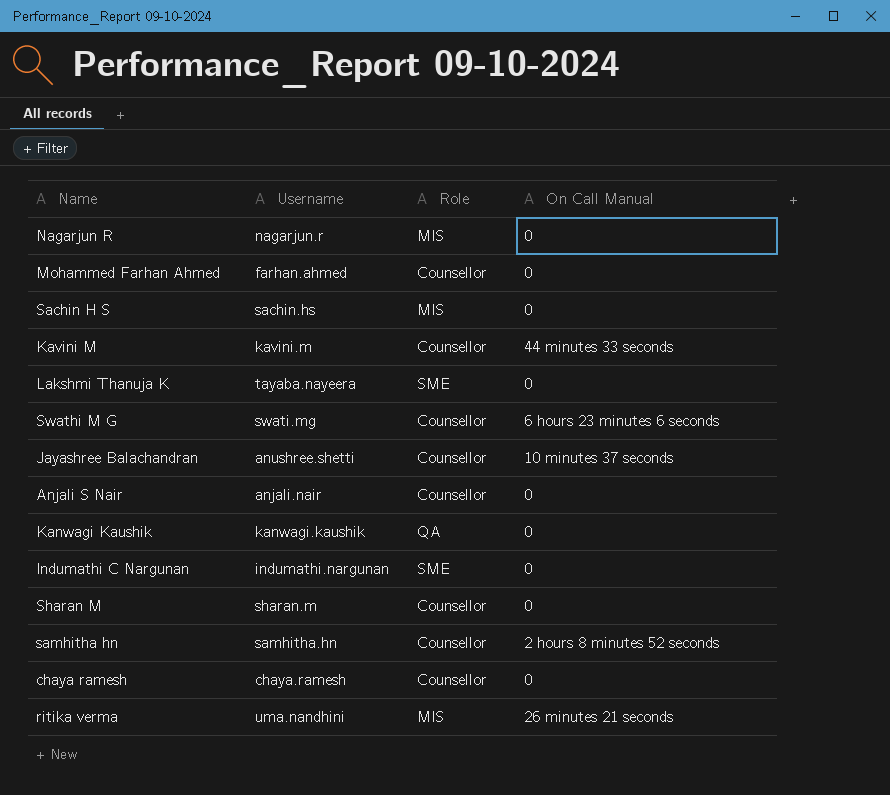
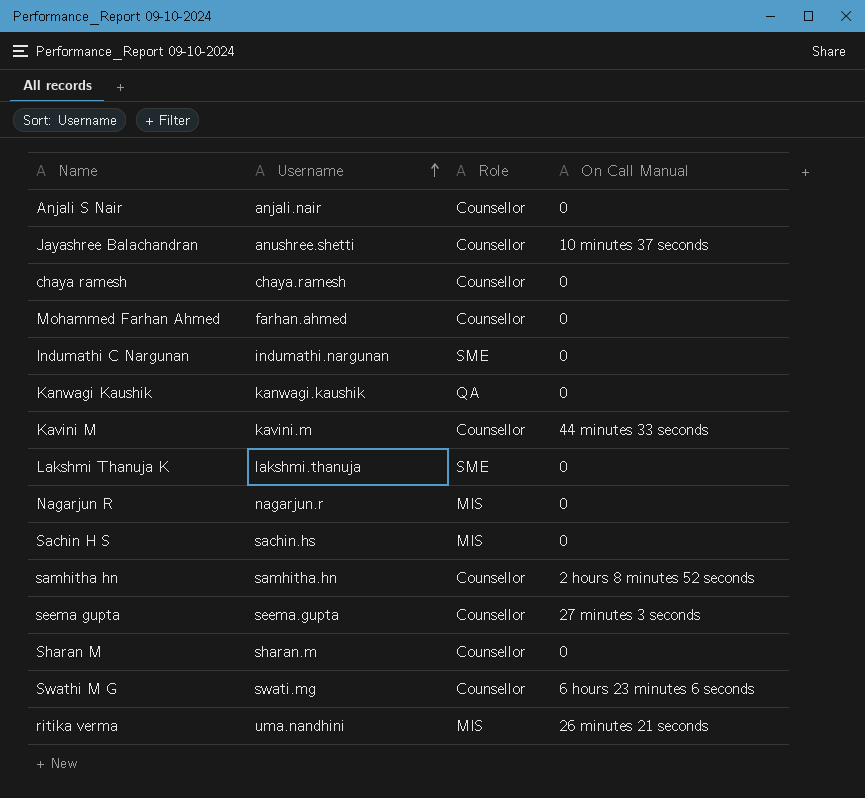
row order: none -> Username ascending
Lakshmi Thanuja K | Username: tayaba.nayeera -> lakshmi.thanuja
row seema gupta: none -> seema.gupta | Counsellor | 27 minutes 3 seconds

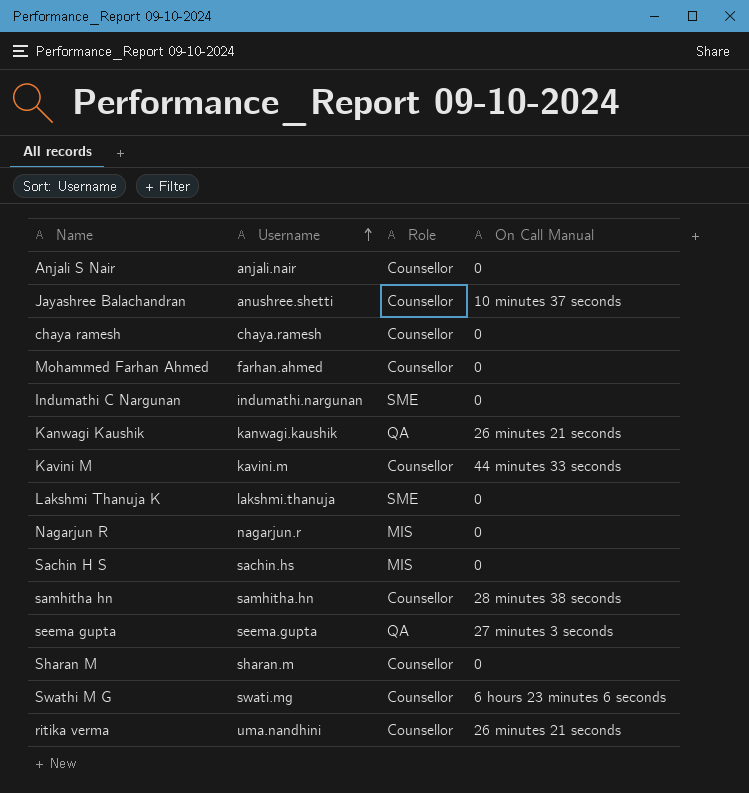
Kanwagi Kaushik | On Call Manual: 0 -> 26 minutes 21 seconds
samhitha hn | On Call Manual: 2 hours 8 minutes 52 seconds -> 28 minutes 38 seconds
seema gupta | Role: Counsellor -> QA
ritika verma | Role: MIS -> Counsellor

